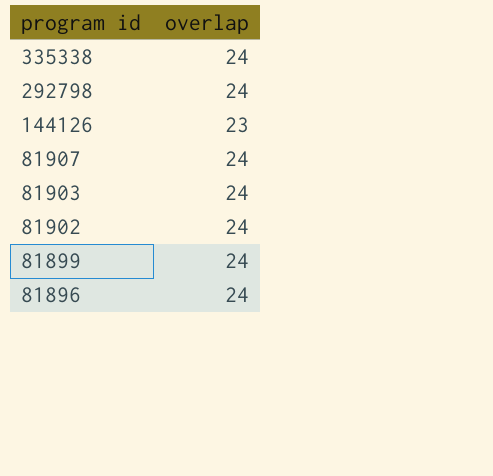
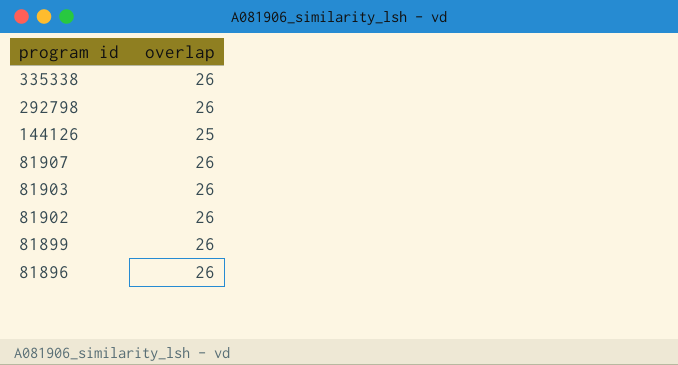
335338 | overlap: 24 -> 26
292798 | overlap: 24 -> 26
144126 | overlap: 23 -> 25
81907 | overlap: 24 -> 26
81903 | overlap: 24 -> 26
81902 | overlap: 24 -> 26
81899 | overlap: 24 -> 26
81896 | overlap: 24 -> 26

